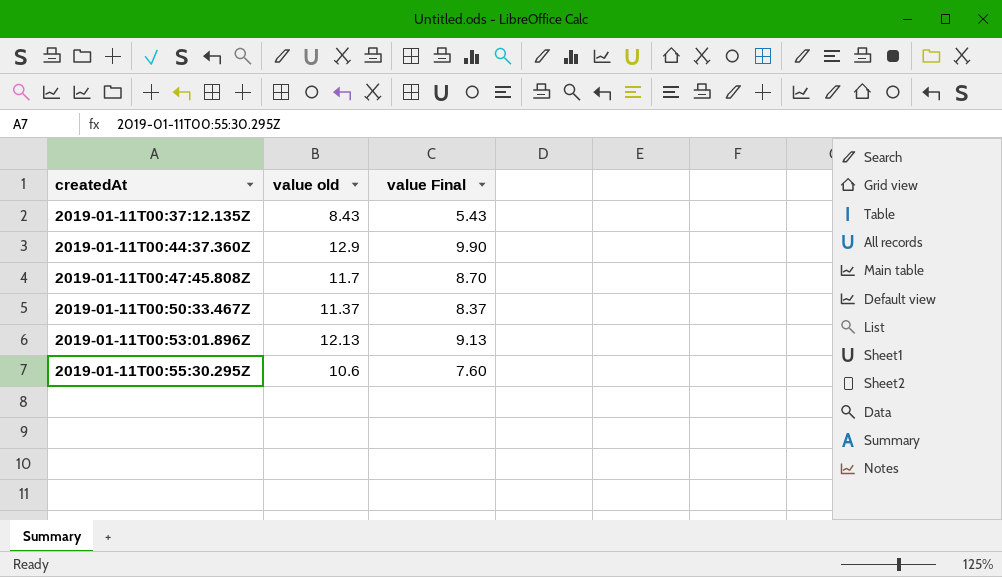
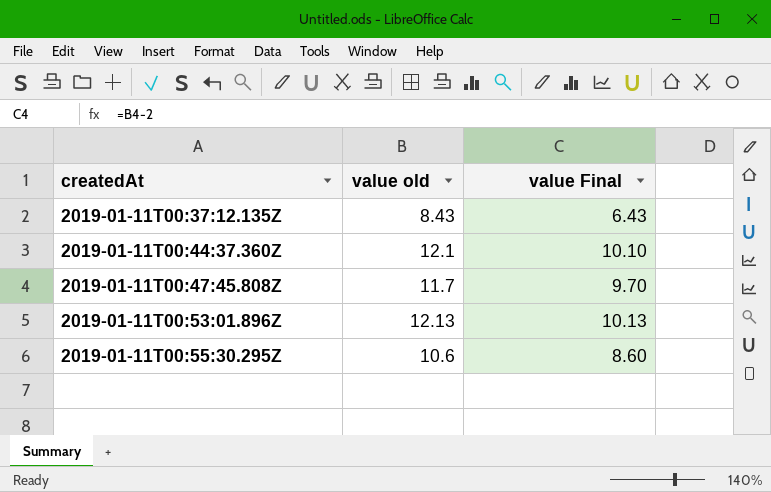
column value Final | formula: [value old] - 3 -> [value old] - 2
row 2019-01-11T00:50:33.467Z: 11.37 | 8.37 -> none
2019-01-11T00:44:37.360Z | value old: 12.9 -> 12.1

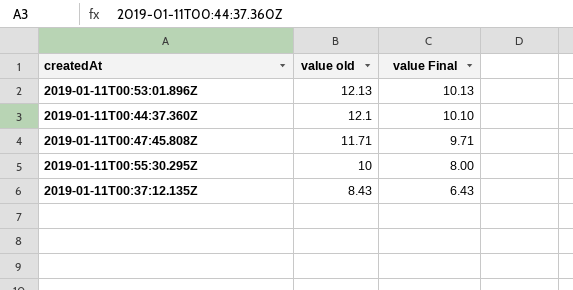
row order: createdAt ascending -> value old descending
2019-01-11T00:47:45.808Z | value old: 11.7 -> 11.71
2019-01-11T00:47:45.808Z | value Final: 9.70 -> 9.71
2019-01-11T00:55:30.295Z | value old: 10.6 -> 10
2019-01-11T00:55:30.295Z | value Final: 8.60 -> 8.00

